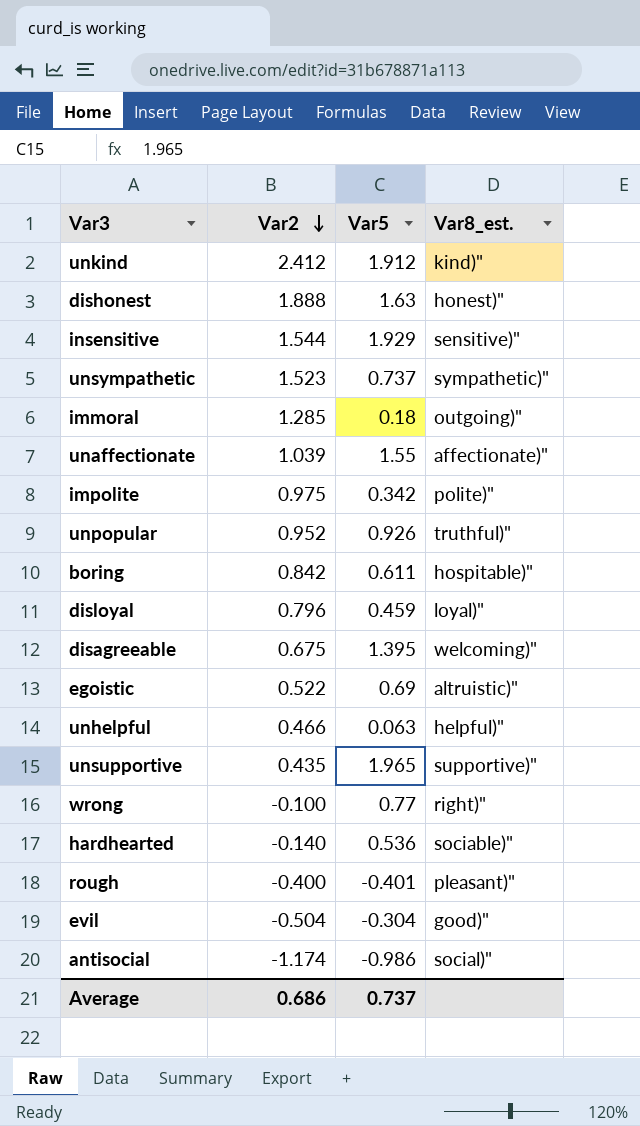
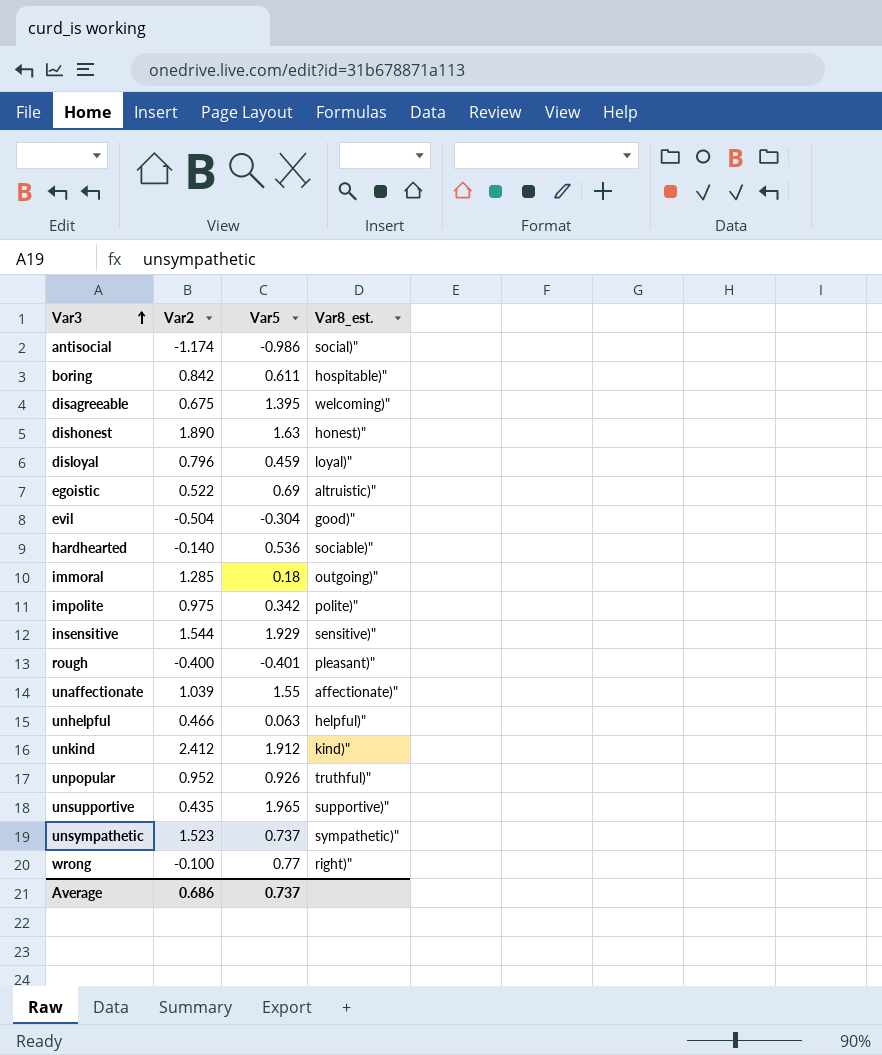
row order: Var2 descending -> Var3 ascending
dishonest | Var2: 1.888 -> 1.890

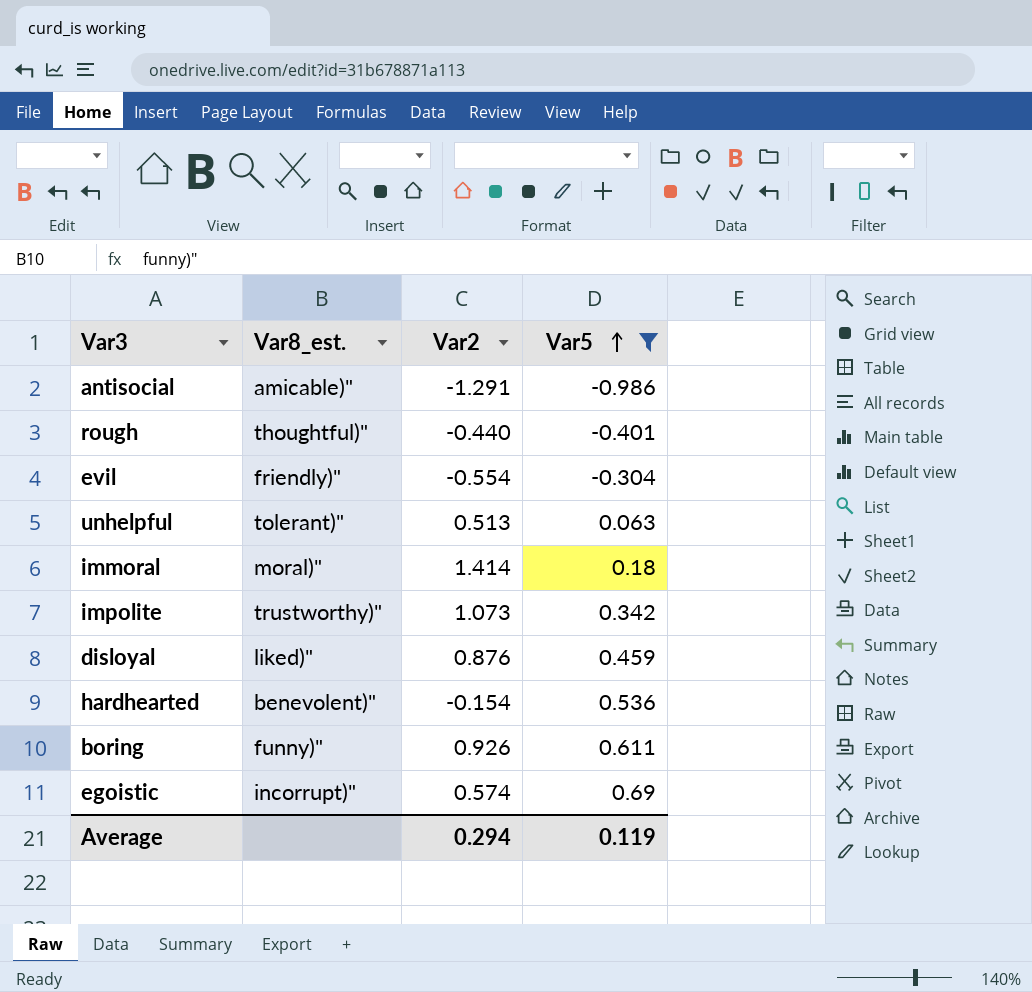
filter: none -> Var5 <= 0.69
row order: Var3 ascending -> Var5 ascending
column Var8_est. | position: 4 -> 2
antisocial | Var8_est.: social)" -> amicable)"
antisocial | Var2: -1.174 -> -1.291
rough | Var8_est.: pleasant)" -> thoughtful)"
rough | Var2: -0.400 -> -0.440
evil | Var8_est.: good)" -> friendly)"
evil | Var2: -0.504 -> -0.554
unhelpful | Var8_est.: helpful)" -> tolerant)"
unhelpful | Var2: 0.466 -> 0.513
immoral | Var8_est.: outgoing)" -> moral)"
immoral | Var2: 1.285 -> 1.414
impolite | Var8_est.: polite)" -> trustworthy)"
impolite | Var2: 0.975 -> 1.073
disloyal | Var8_est.: loyal)" -> liked)"
disloyal | Var2: 0.796 -> 0.876
hardhearted | Var8_est.: sociable)" -> benevolent)"
hardhearted | Var2: -0.140 -> -0.154
boring | Var8_est.: hospitable)" -> funny)"
boring | Var2: 0.842 -> 0.926
egoistic | Var8_est.: altruistic)" -> incorrupt)"
egoistic | Var2: 0.522 -> 0.574
Average | Var2: 0.686 -> 0.294
Average | Var5: 0.737 -> 0.119

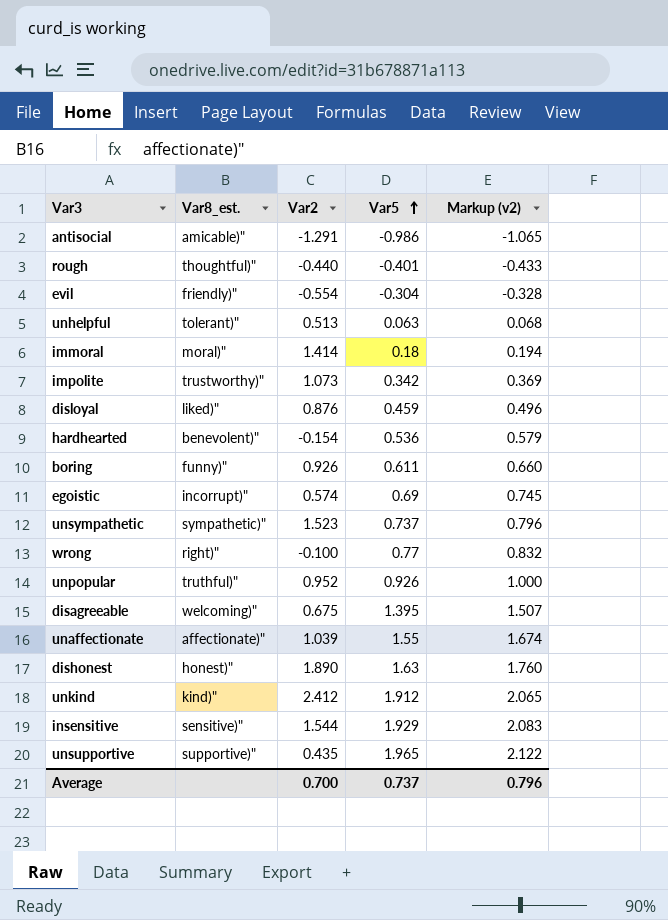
filter: Var5 <= 0.69 -> none
column Markup (v2) | formula: none -> [Var5] * 1.08
Average | Var2: 0.294 -> 0.700
Average | Var5: 0.119 -> 0.737

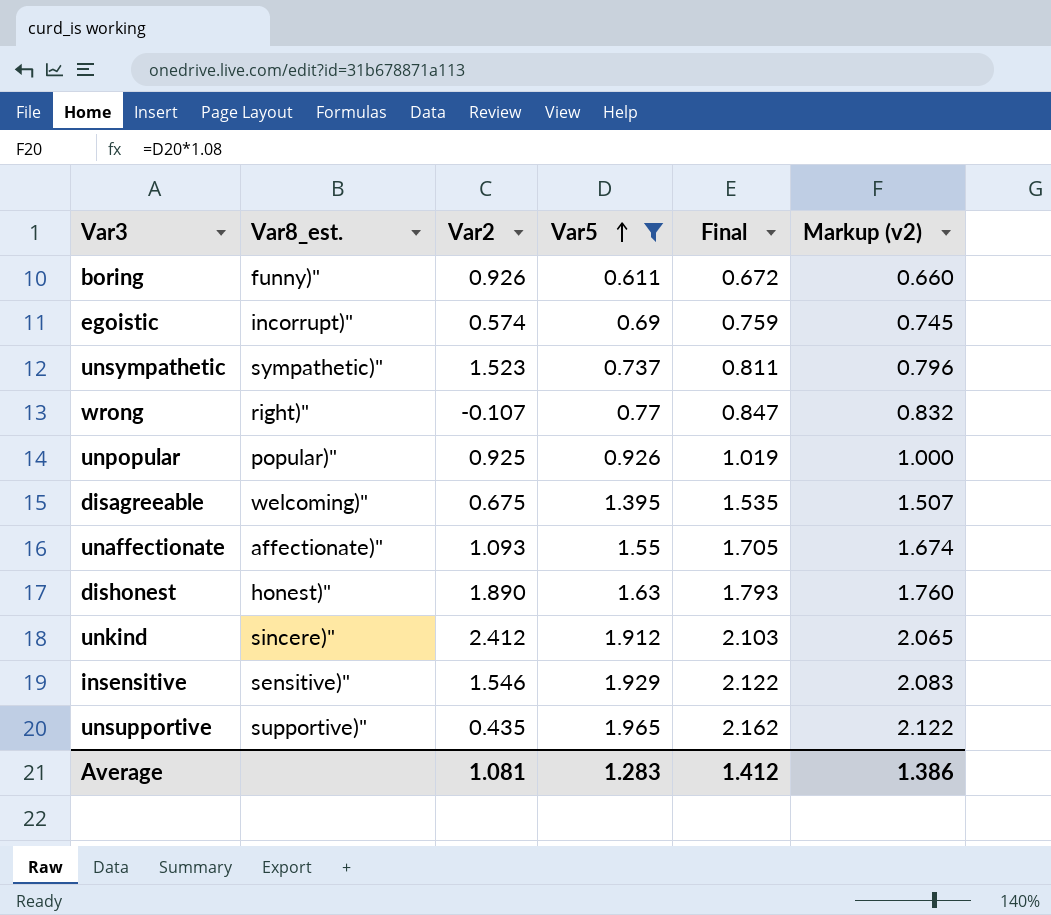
filter: none -> Var5 >= 0.611
column Final | formula: none -> [Var5] * 1.1
wrong | Var2: -0.100 -> -0.107
unpopular | Var8_est.: truthful)" -> popular)"
unpopular | Var2: 0.952 -> 0.925
unaffectionate | Var2: 1.039 -> 1.093
unkind | Var8_est.: kind)" -> sincere)"
insensitive | Var2: 1.544 -> 1.546
Average | Var2: 0.700 -> 1.081
Average | Var5: 0.737 -> 1.283
Average | Markup (v2): 0.796 -> 1.386

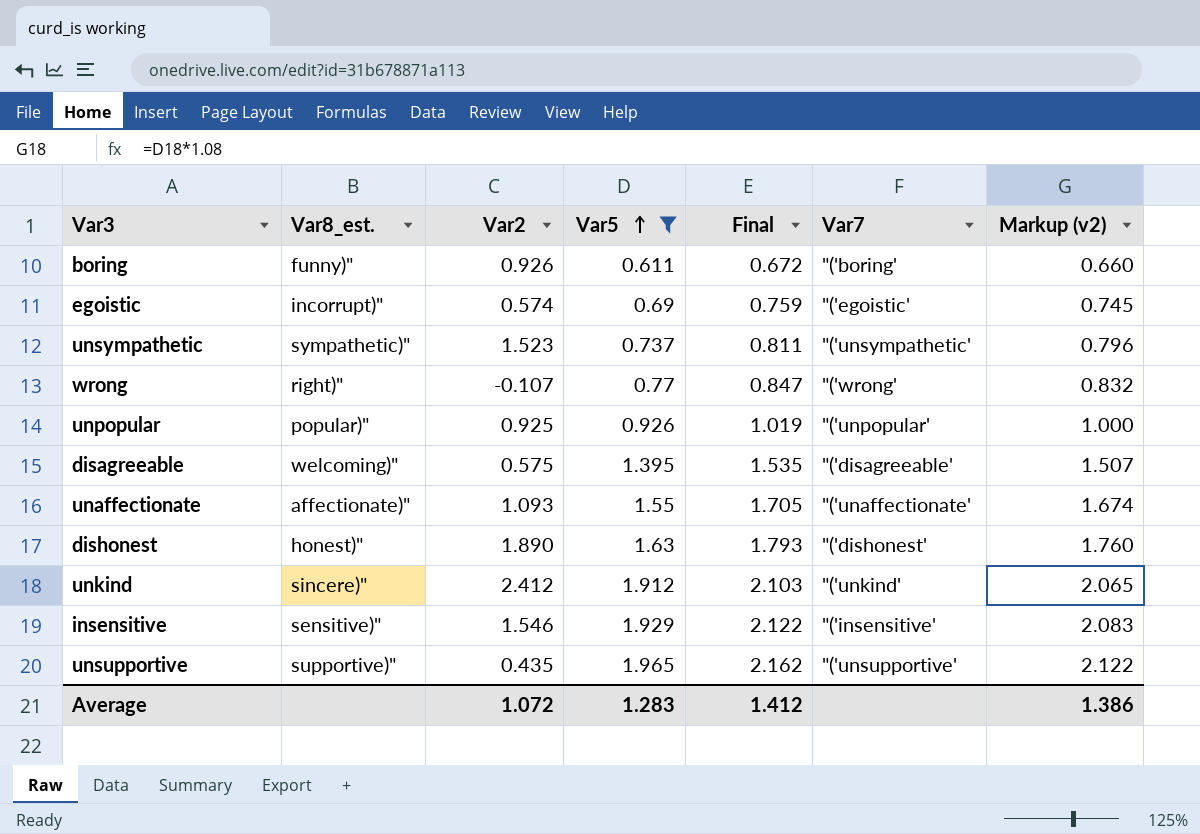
column Var7 | position: none -> 6
disagreeable | Var2: 0.675 -> 0.575
Average | Var2: 1.081 -> 1.072

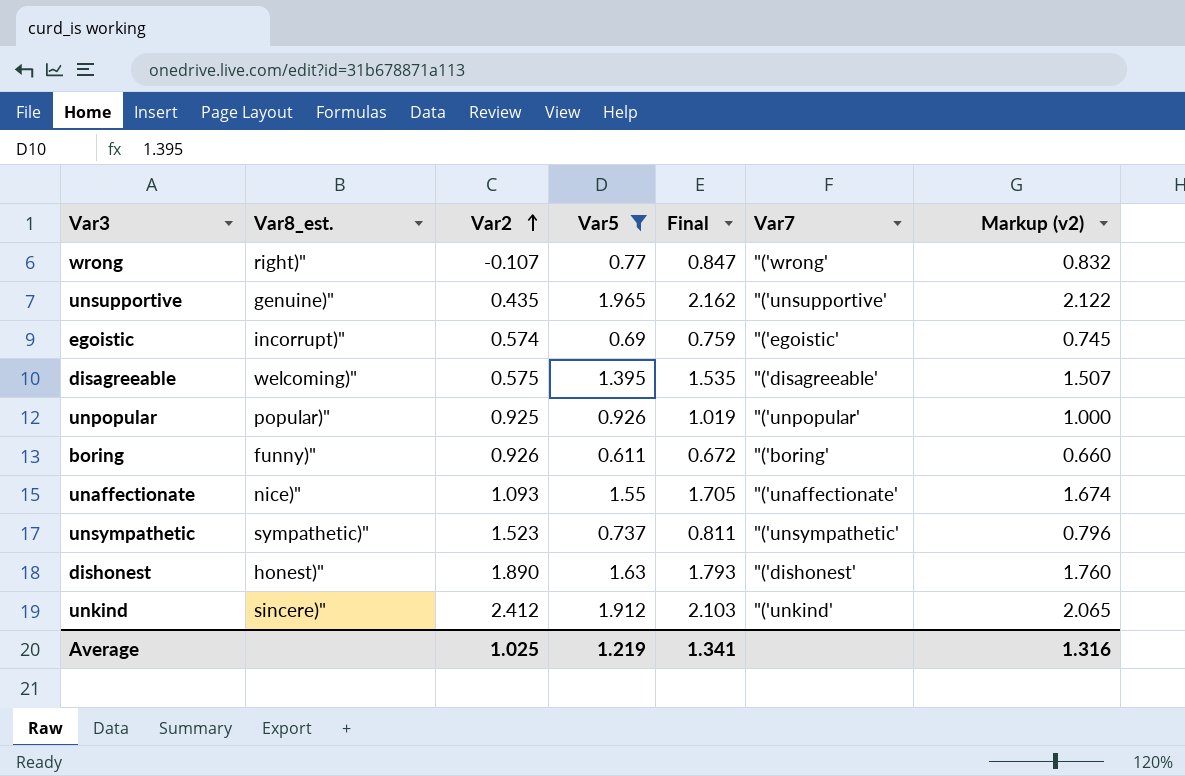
row order: Var5 ascending -> Var2 ascending
row insensitive: sensitive)" | 1.546 | 1.929 | 2.122 | "('insensitive' | 2.083 -> none
unsupportive | Var8_est.: supportive)" -> genuine)"
unaffectionate | Var8_est.: affectionate)" -> nice)"
Average | Var2: 1.072 -> 1.025
Average | Var5: 1.283 -> 1.219
Average | Final: 1.412 -> 1.341
Average | Markup (v2): 1.386 -> 1.316

